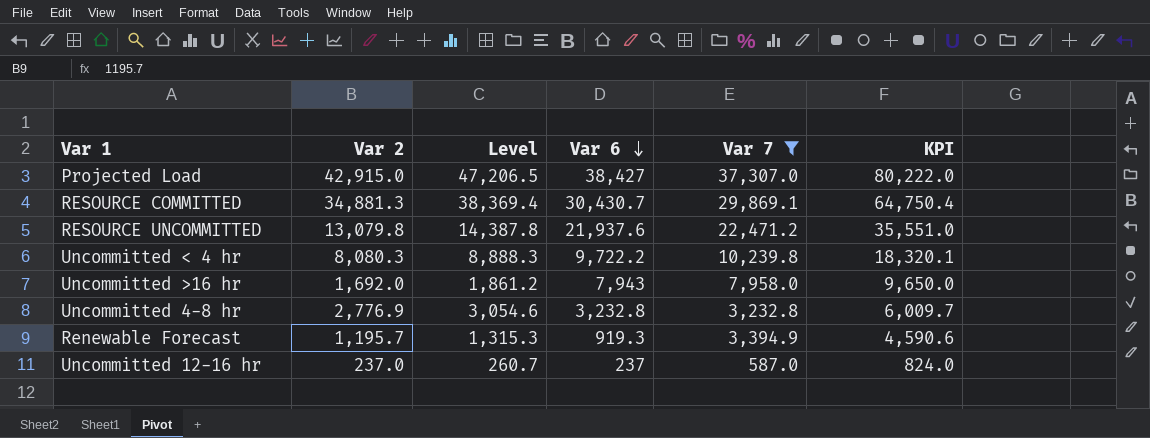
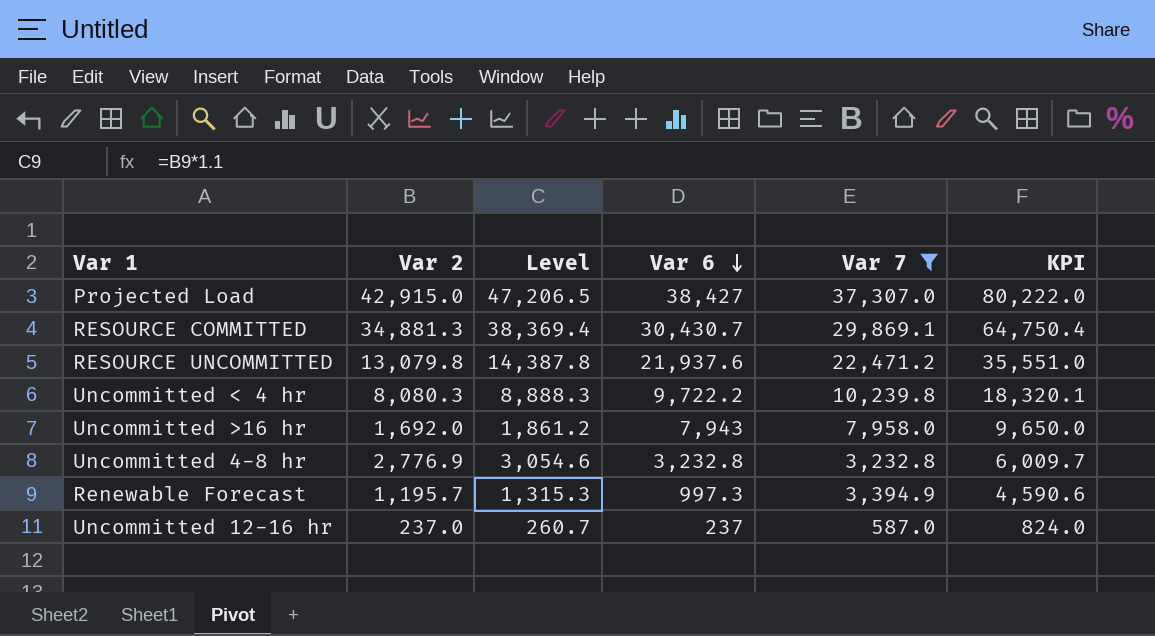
Renewable Forecast | Var 6: 919.3 -> 997.3

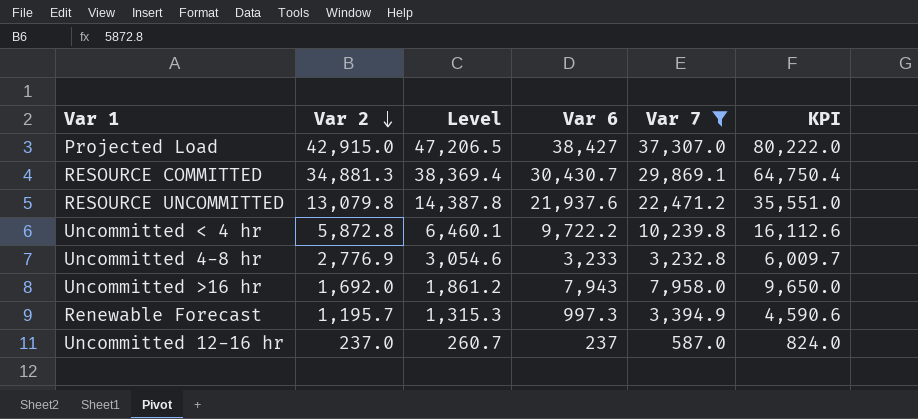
row order: Var 6 descending -> Var 2 descending
Uncommitted < 4 hr | Var 2: 8,080.3 -> 5,872.8
Uncommitted < 4 hr | Level: 8,888.3 -> 6,460.1
Uncommitted < 4 hr | KPI: 18,320.1 -> 16,112.6
Uncommitted 4-8 hr | Var 6: 3,232.8 -> 3,233

